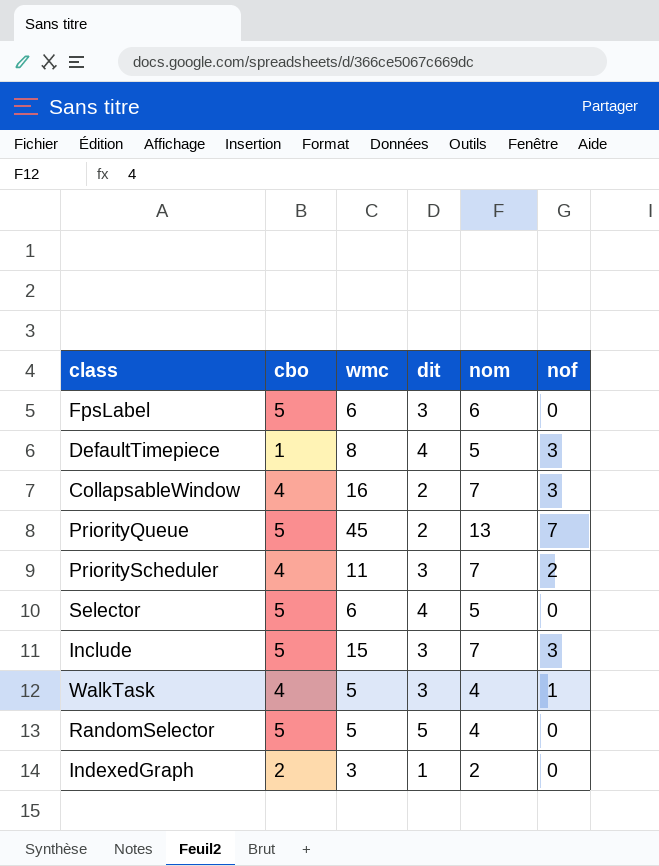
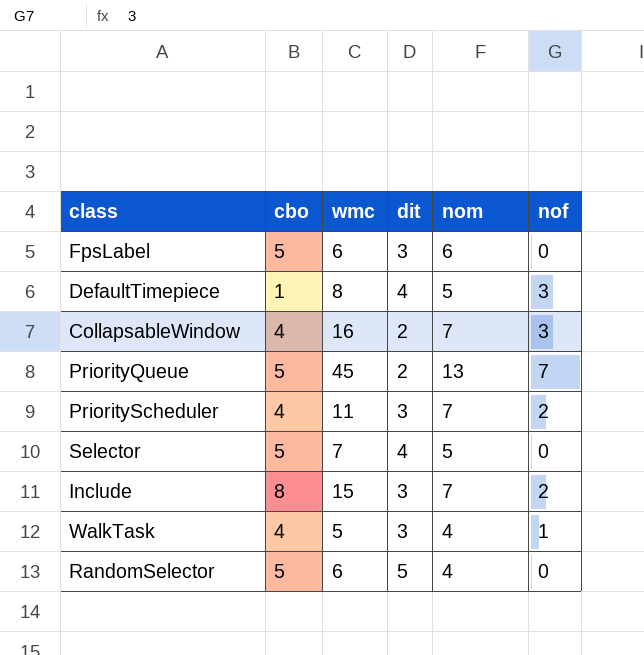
row IndexedGraph: 2 | 3 | 1 | 2 | 0 -> none
Selector | wmc: 6 -> 7
Include | cbo: 5 -> 8
Include | nof: 3 -> 2
RandomSelector | wmc: 5 -> 6

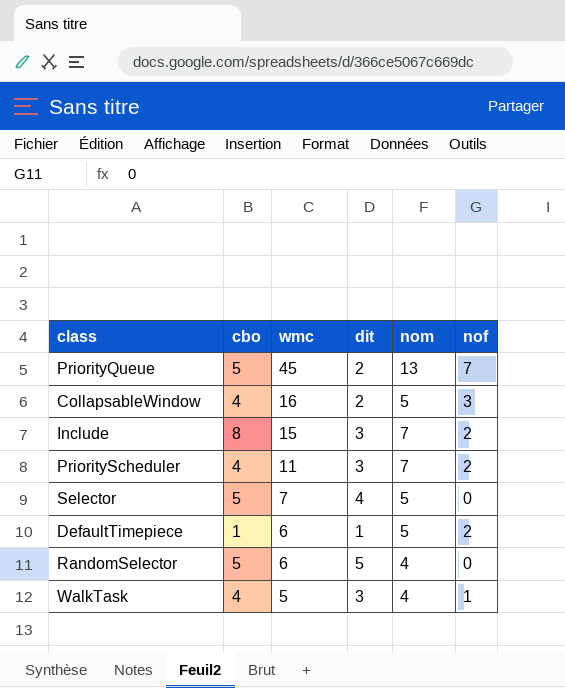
row order: none -> wmc descending
row FpsLabel: 5 | 6 | 3 | 6 | 0 -> none
CollapsableWindow | nom: 7 -> 5
DefaultTimepiece | wmc: 8 -> 6
DefaultTimepiece | dit: 4 -> 1
DefaultTimepiece | nof: 3 -> 2

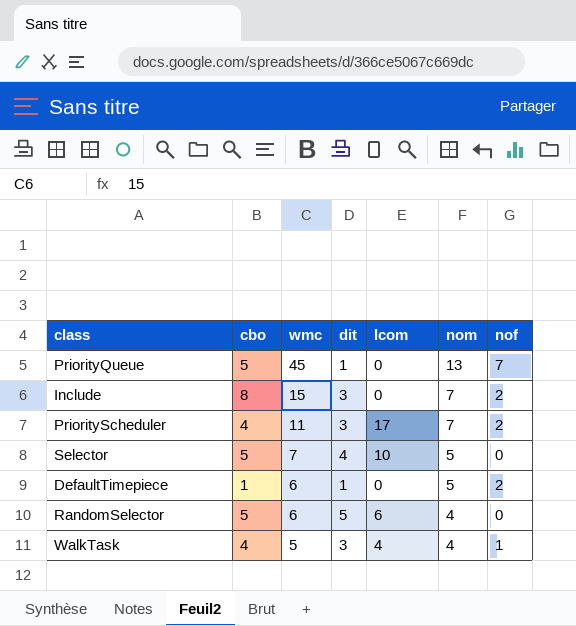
column lcom | position: none -> 5
row CollapsableWindow: 4 | 16 | 2 | 5 | 3 -> none
PriorityQueue | dit: 2 -> 1

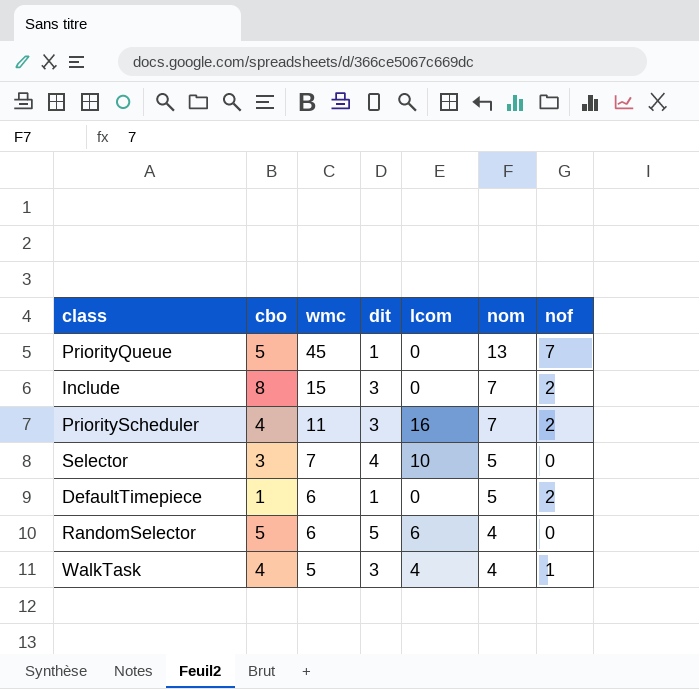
PriorityScheduler | lcom: 17 -> 16
Selector | cbo: 5 -> 3

